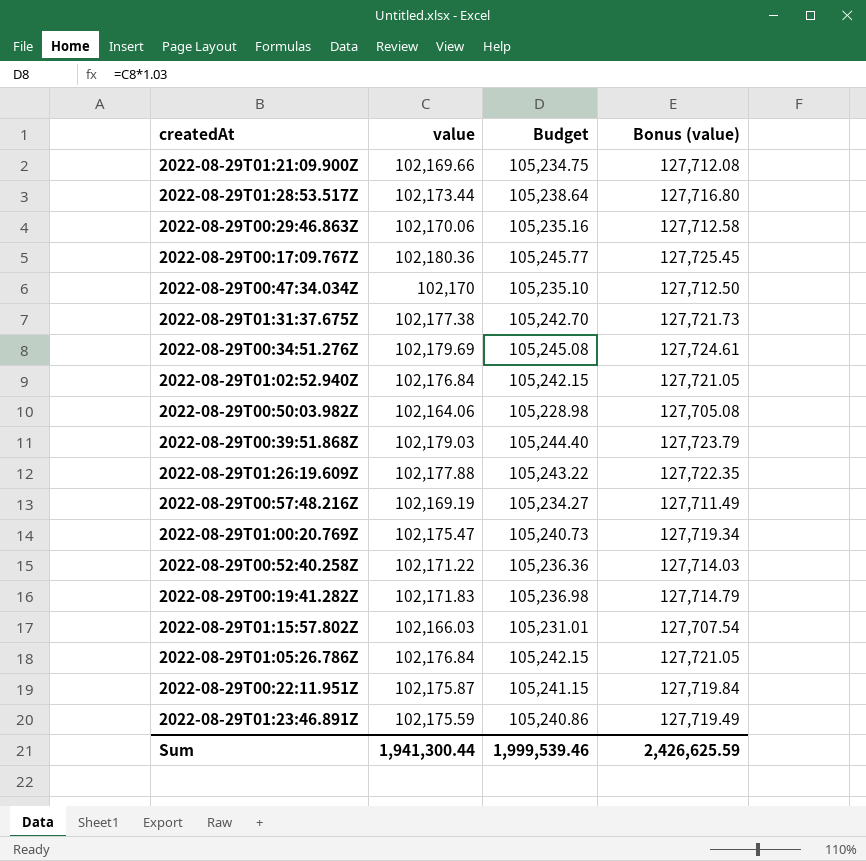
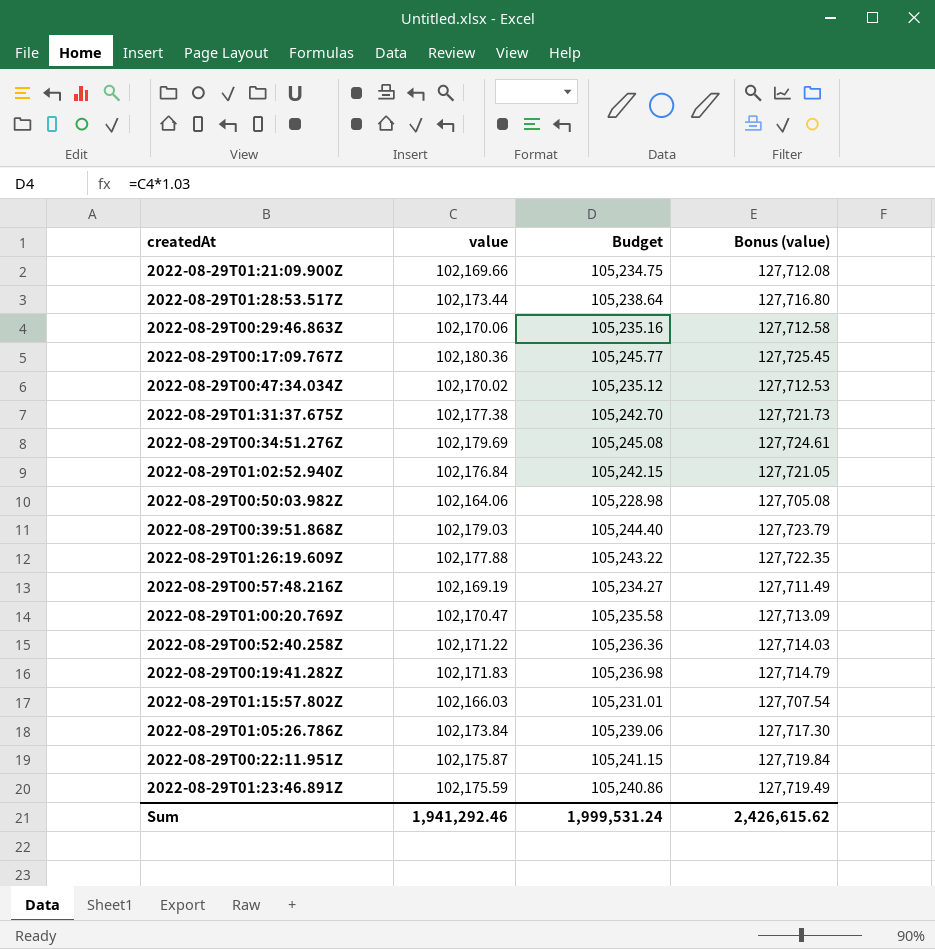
2022-08-29T00:47:34.034Z | value: 102,170 -> 102,170.02
2022-08-29T00:47:34.034Z | Budget: 105,235.10 -> 105,235.12
2022-08-29T00:47:34.034Z | Bonus (value): 127,712.50 -> 127,712.53
2022-08-29T01:00:20.769Z | value: 102,175.47 -> 102,170.47
2022-08-29T01:00:20.769Z | Budget: 105,240.73 -> 105,235.58
2022-08-29T01:00:20.769Z | Bonus (value): 127,719.34 -> 127,713.09
2022-08-29T01:05:26.786Z | value: 102,176.84 -> 102,173.84
2022-08-29T01:05:26.786Z | Budget: 105,242.15 -> 105,239.06
2022-08-29T01:05:26.786Z | Bonus (value): 127,721.05 -> 127,717.30
Sum | value: 1,941,300.44 -> 1,941,292.46
Sum | Budget: 1,999,539.46 -> 1,999,531.24
Sum | Bonus (value): 2,426,625.59 -> 2,426,615.62

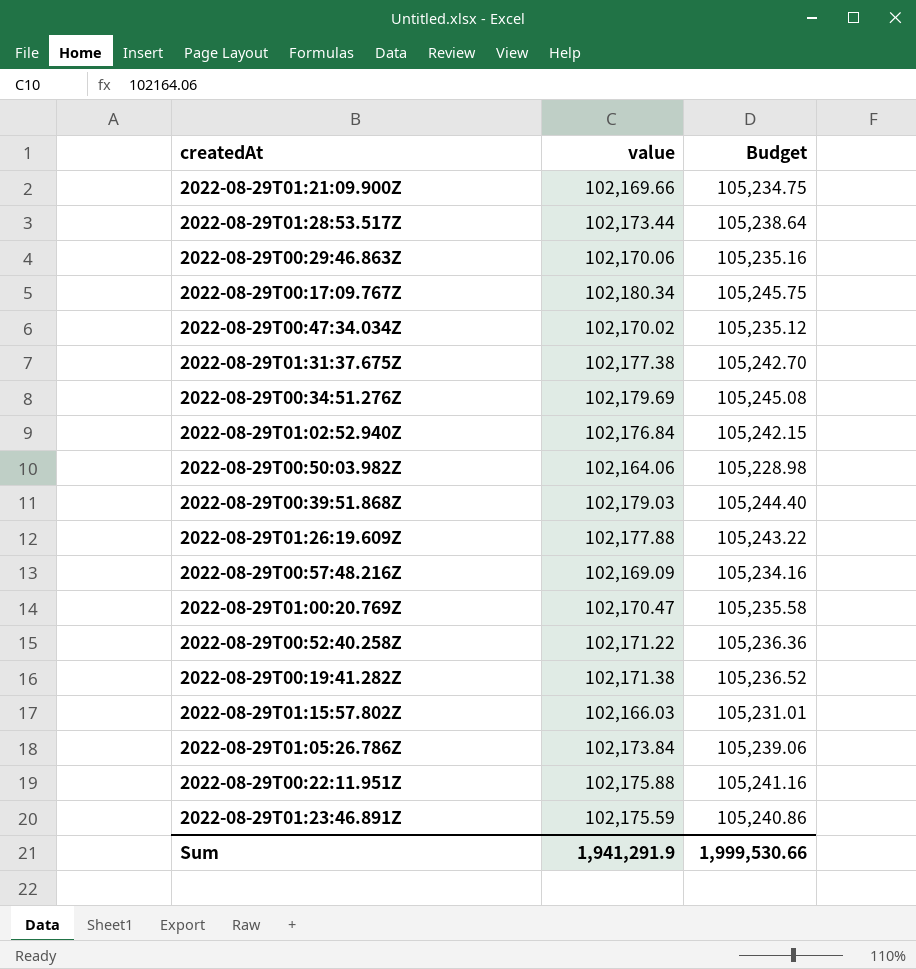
column Bonus (value) | formula: [value] * 1.25 -> none
2022-08-29T00:17:09.767Z | value: 102,180.36 -> 102,180.34
2022-08-29T00:17:09.767Z | Budget: 105,245.77 -> 105,245.75
2022-08-29T00:57:48.216Z | value: 102,169.19 -> 102,169.09
2022-08-29T00:57:48.216Z | Budget: 105,234.27 -> 105,234.16
2022-08-29T00:19:41.282Z | value: 102,171.83 -> 102,171.38
2022-08-29T00:19:41.282Z | Budget: 105,236.98 -> 105,236.52
2022-08-29T00:22:11.951Z | value: 102,175.87 -> 102,175.88
2022-08-29T00:22:11.951Z | Budget: 105,241.15 -> 105,241.16
Sum | value: 1,941,292.46 -> 1,941,291.9
Sum | Budget: 1,999,531.24 -> 1,999,530.66

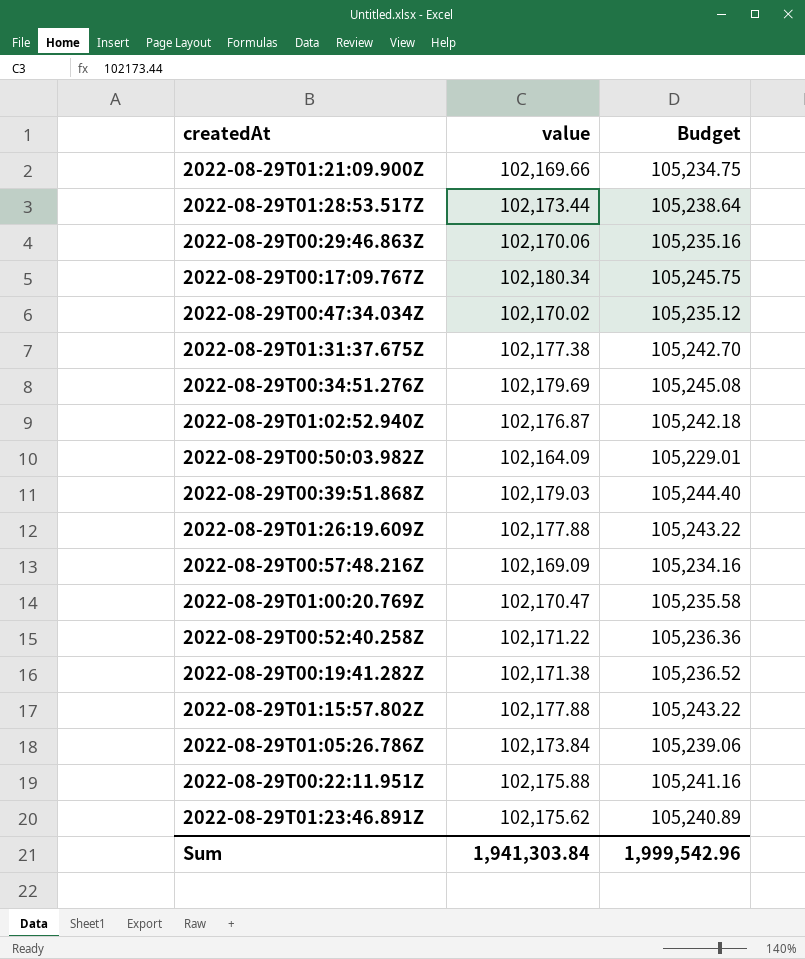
2022-08-29T01:02:52.940Z | value: 102,176.84 -> 102,176.87
2022-08-29T01:02:52.940Z | Budget: 105,242.15 -> 105,242.18
2022-08-29T00:50:03.982Z | value: 102,164.06 -> 102,164.09
2022-08-29T00:50:03.982Z | Budget: 105,228.98 -> 105,229.01
2022-08-29T01:15:57.802Z | value: 102,166.03 -> 102,177.88
2022-08-29T01:15:57.802Z | Budget: 105,231.01 -> 105,243.22
2022-08-29T01:23:46.891Z | value: 102,175.59 -> 102,175.62
2022-08-29T01:23:46.891Z | Budget: 105,240.86 -> 105,240.89
Sum | value: 1,941,291.9 -> 1,941,303.84
Sum | Budget: 1,999,530.66 -> 1,999,542.96

